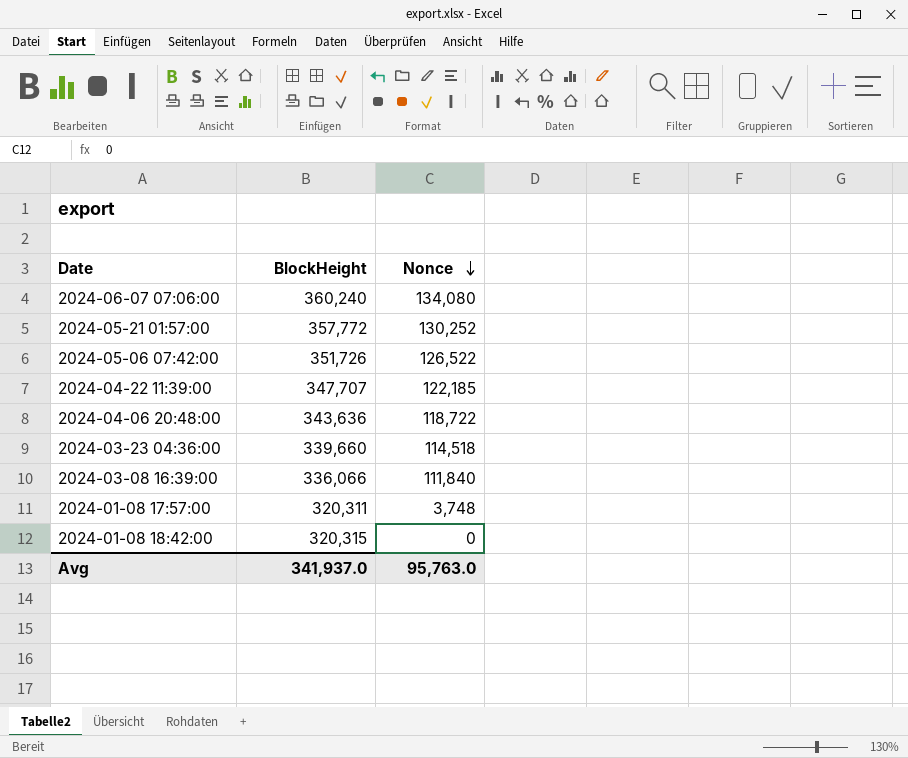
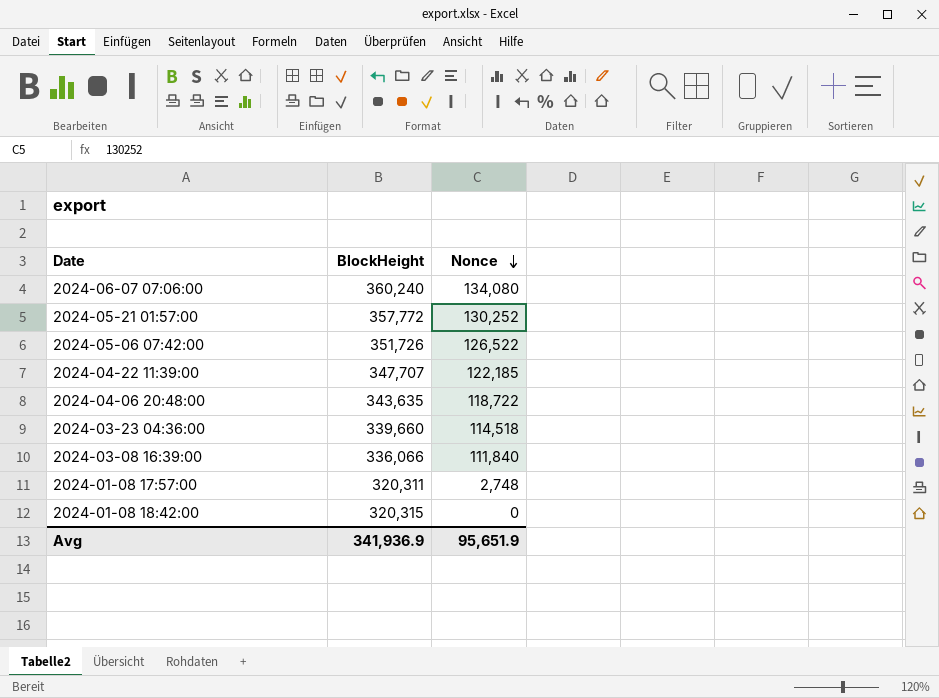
2024-04-06 20:48:00 | BlockHeight: 343,636 -> 343,635
2024-01-08 17:57:00 | Nonce: 3,748 -> 2,748
Avg | BlockHeight: 341,937.0 -> 341,936.9
Avg | Nonce: 95,763.0 -> 95,651.9

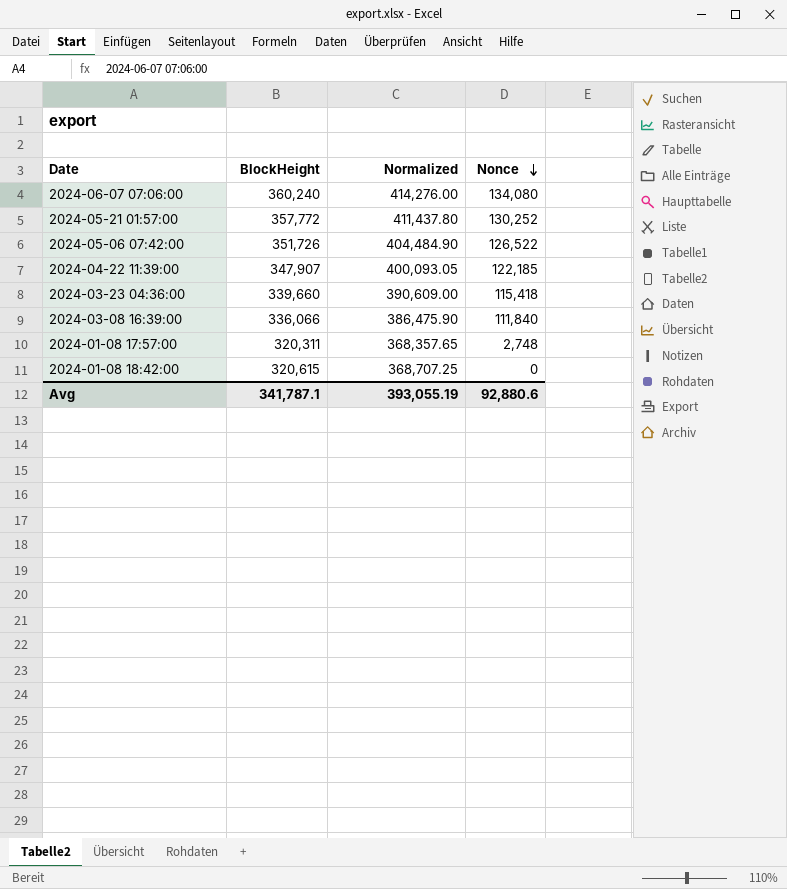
column Normalized | formula: none -> [BlockHeight] * 1.15
row 2024-04-06 20:48:00: 343,635 | 118,722 -> none
2024-04-22 11:39:00 | BlockHeight: 347,707 -> 347,907
2024-03-23 04:36:00 | Nonce: 114,518 -> 115,418
2024-01-08 18:42:00 | BlockHeight: 320,315 -> 320,615
Avg | BlockHeight: 341,936.9 -> 341,787.1
Avg | Nonce: 95,651.9 -> 92,880.6

